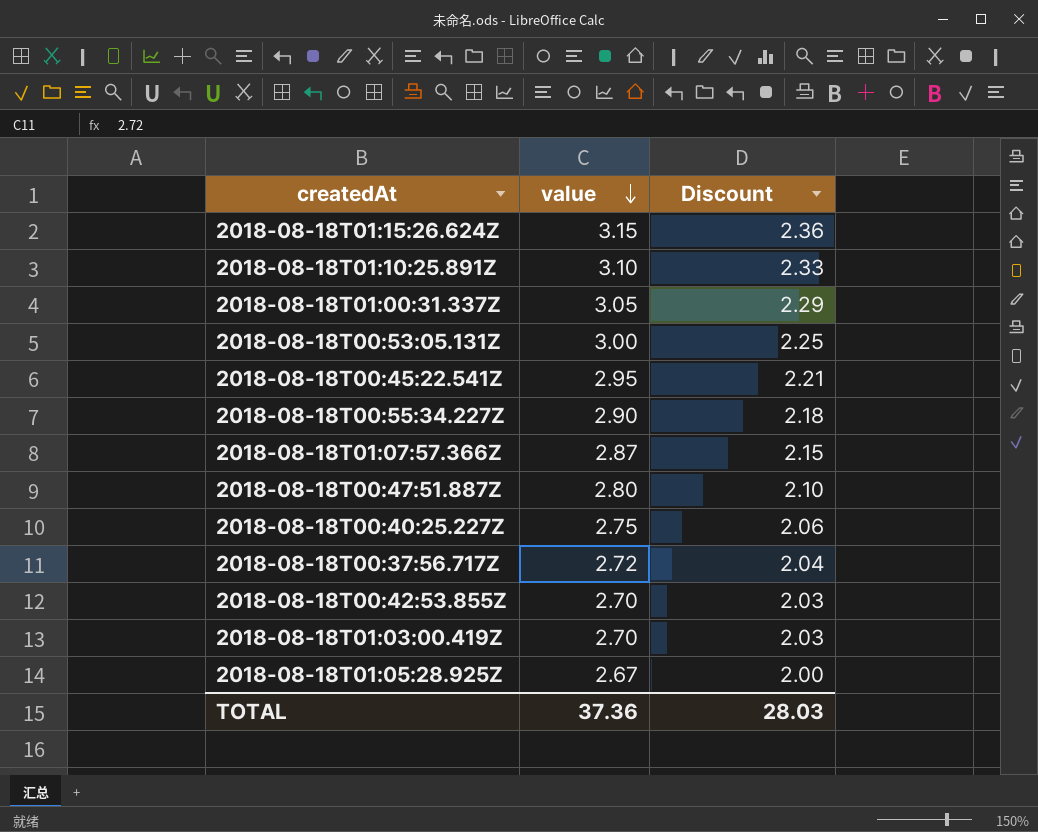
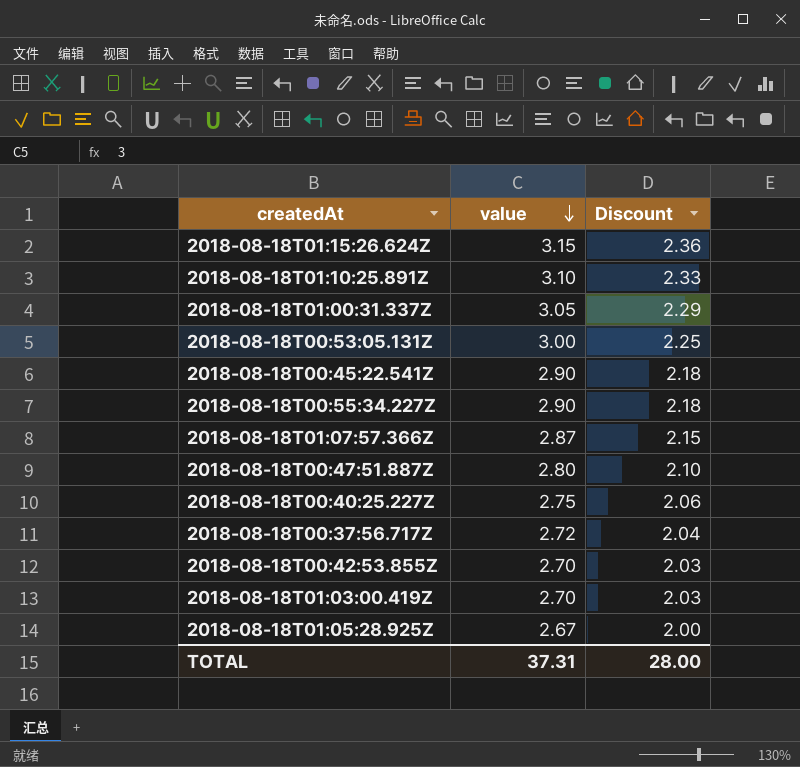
2018-08-18T00:45:22.541Z | value: 2.95 -> 2.90
2018-08-18T00:45:22.541Z | Discount: 2.21 -> 2.18
TOTAL | value: 37.36 -> 37.31
TOTAL | Discount: 28.03 -> 28.00

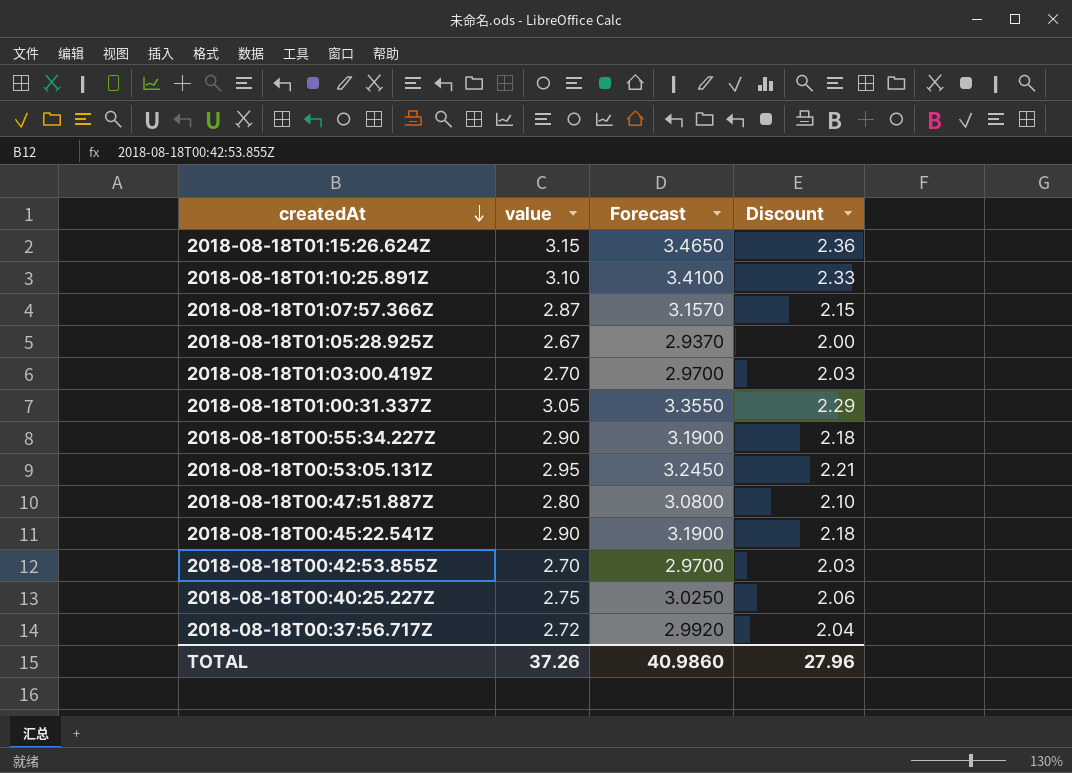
row order: value descending -> createdAt descending
column Forecast | formula: none -> [value] * 1.1
2018-08-18T00:53:05.131Z | value: 3.00 -> 2.95
2018-08-18T00:53:05.131Z | Discount: 2.25 -> 2.21
TOTAL | value: 37.31 -> 37.26
TOTAL | Discount: 28.00 -> 27.96

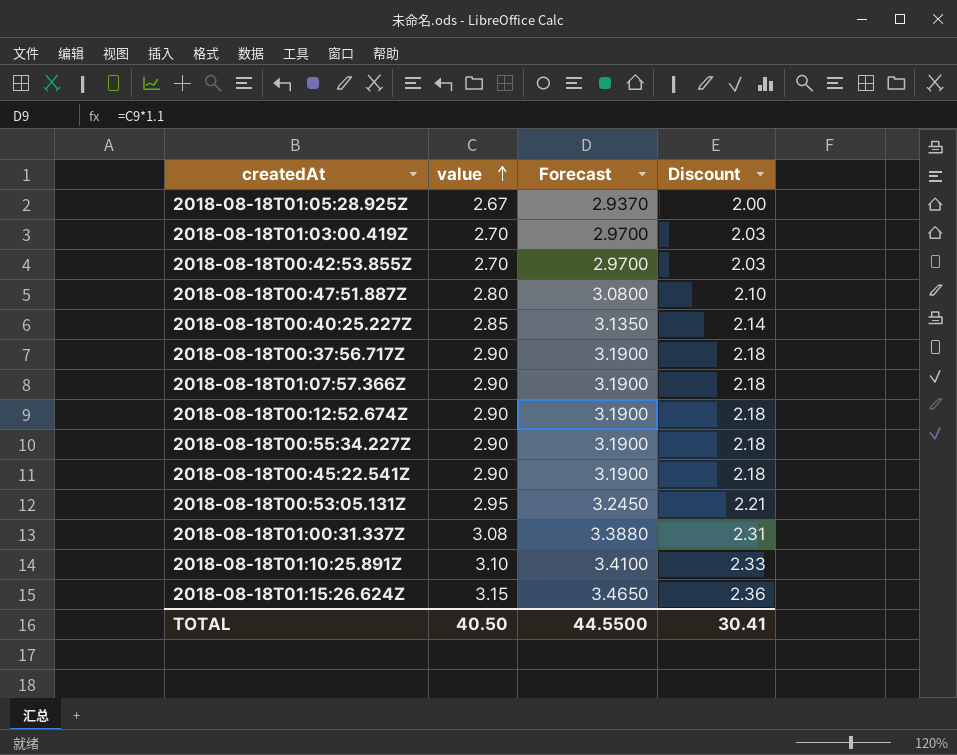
row order: createdAt descending -> value ascending
2018-08-18T00:40:25.227Z | value: 2.75 -> 2.85
2018-08-18T00:40:25.227Z | Forecast: 3.0250 -> 3.1350
2018-08-18T00:40:25.227Z | Discount: 2.06 -> 2.14
2018-08-18T00:37:56.717Z | value: 2.72 -> 2.90
2018-08-18T00:37:56.717Z | Forecast: 2.9920 -> 3.1900
2018-08-18T00:37:56.717Z | Discount: 2.04 -> 2.18
2018-08-18T01:07:57.366Z | value: 2.87 -> 2.90
2018-08-18T01:07:57.366Z | Forecast: 3.1570 -> 3.1900
2018-08-18T01:07:57.366Z | Discount: 2.15 -> 2.18
row 2018-08-18T00:12:52.674Z: none -> 2.90 | 3.1900 | 2.18
2018-08-18T01:00:31.337Z | value: 3.05 -> 3.08
2018-08-18T01:00:31.337Z | Forecast: 3.3550 -> 3.3880
2018-08-18T01:00:31.337Z | Discount: 2.29 -> 2.31
TOTAL | value: 37.26 -> 40.50
TOTAL | Forecast: 40.9860 -> 44.5500
TOTAL | Discount: 27.96 -> 30.41

